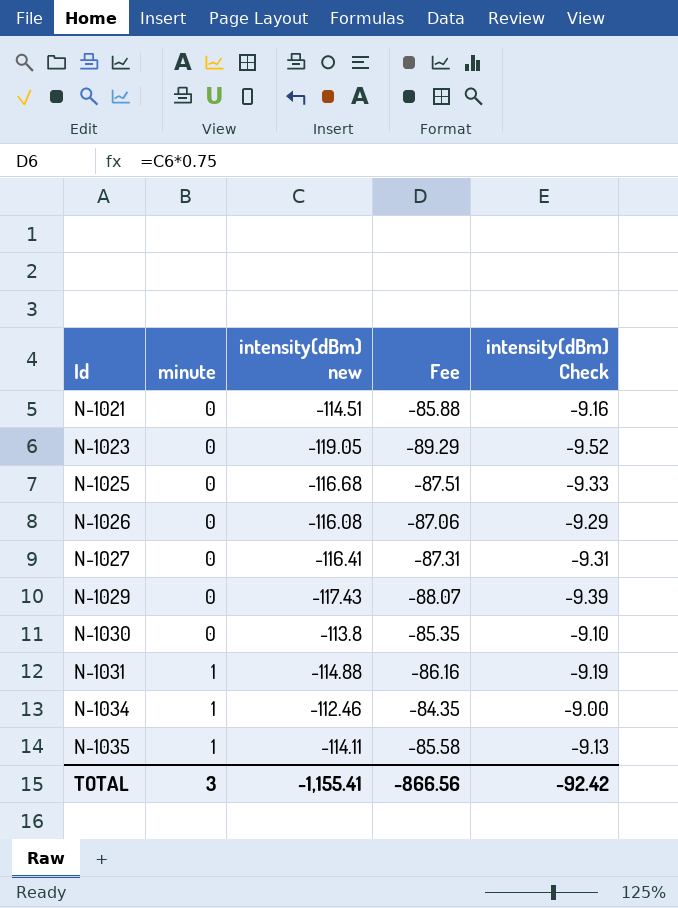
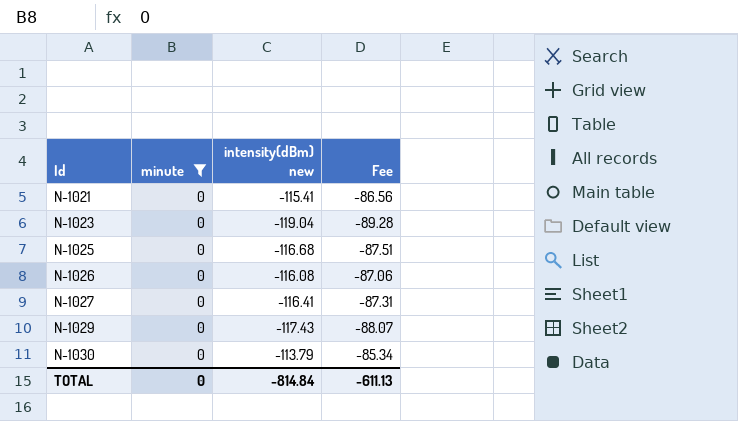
filter: none -> minute = 0
column intensity(dBm) Check | formula: [intensity(dBm) new] * 0.08 -> none
N-1021 | intensity(dBm) new: -114.51 -> -115.41
N-1021 | Fee: -85.88 -> -86.56
N-1023 | intensity(dBm) new: -119.05 -> -119.04
N-1023 | Fee: -89.29 -> -89.28
N-1030 | intensity(dBm) new: -113.8 -> -113.79
N-1030 | Fee: -85.35 -> -85.34
TOTAL | minute: 3 -> 0
TOTAL | intensity(dBm) new: -1,155.41 -> -814.84
TOTAL | Fee: -866.56 -> -611.13

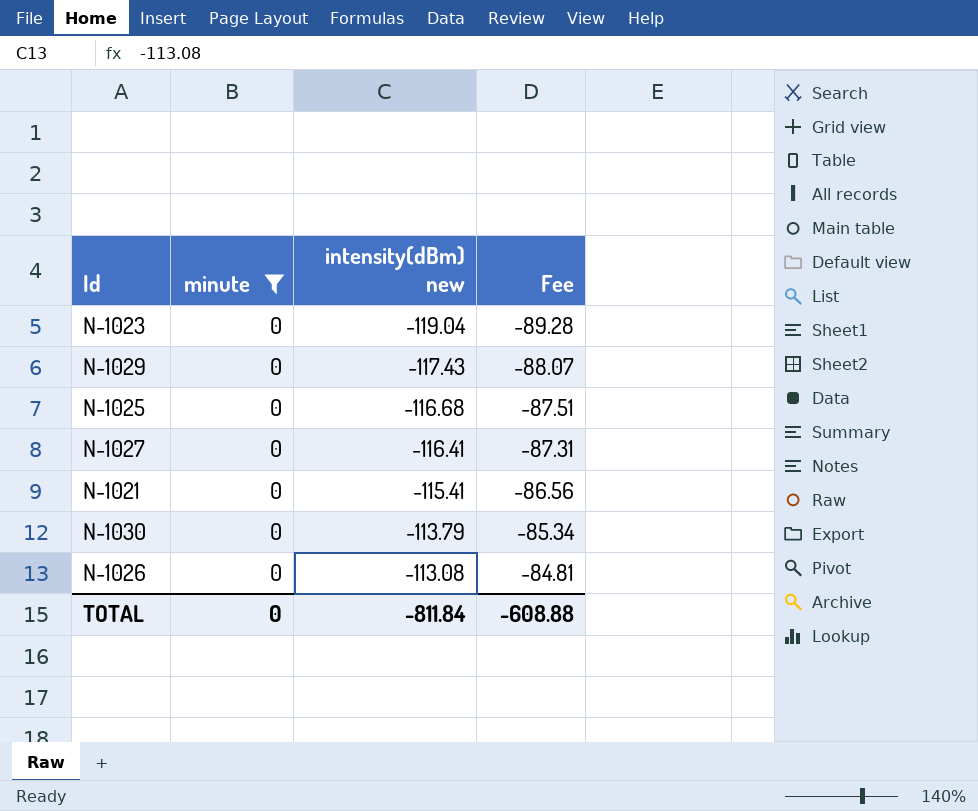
row order: Id ascending -> intensity(dBm) new ascending
N-1026 | intensity(dBm) new: -116.08 -> -113.08
N-1026 | Fee: -87.06 -> -84.81
TOTAL | intensity(dBm) new: -814.84 -> -811.84
TOTAL | Fee: -611.13 -> -608.88

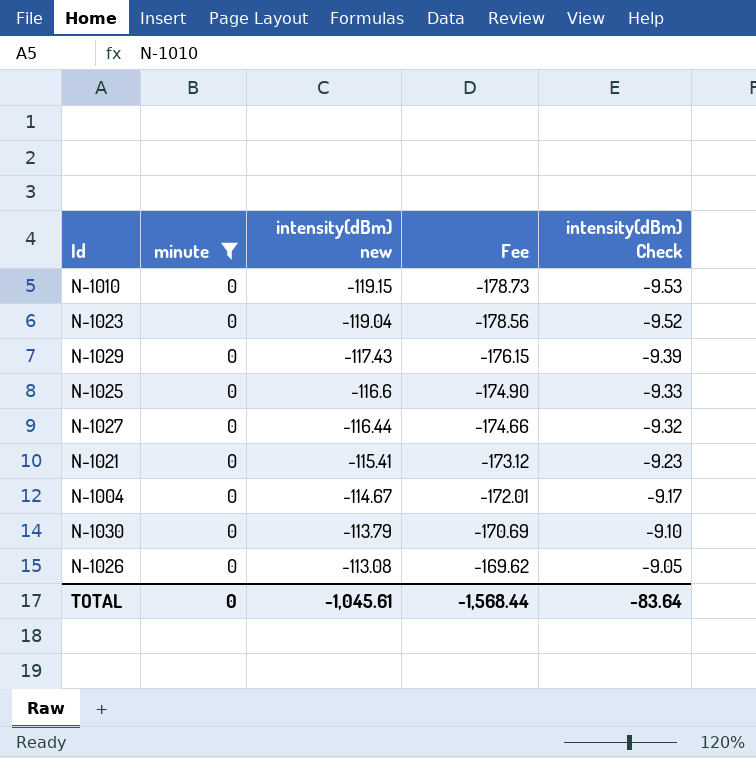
column Fee | formula: [intensity(dBm) new] * 0.75 -> [intensity(dBm) new] * 1.5
column intensity(dBm) Check | formula: none -> [intensity(dBm) new] * 0.08
row N-1010: none -> 0 | -119.15 | -178.73 | -9.53
N-1025 | intensity(dBm) new: -116.68 -> -116.6
N-1027 | intensity(dBm) new: -116.41 -> -116.44
row N-1004: none -> 0 | -114.67 | -172.01 | -9.17
TOTAL | intensity(dBm) new: -811.84 -> -1,045.61
TOTAL | Fee: -608.88 -> -1,568.44

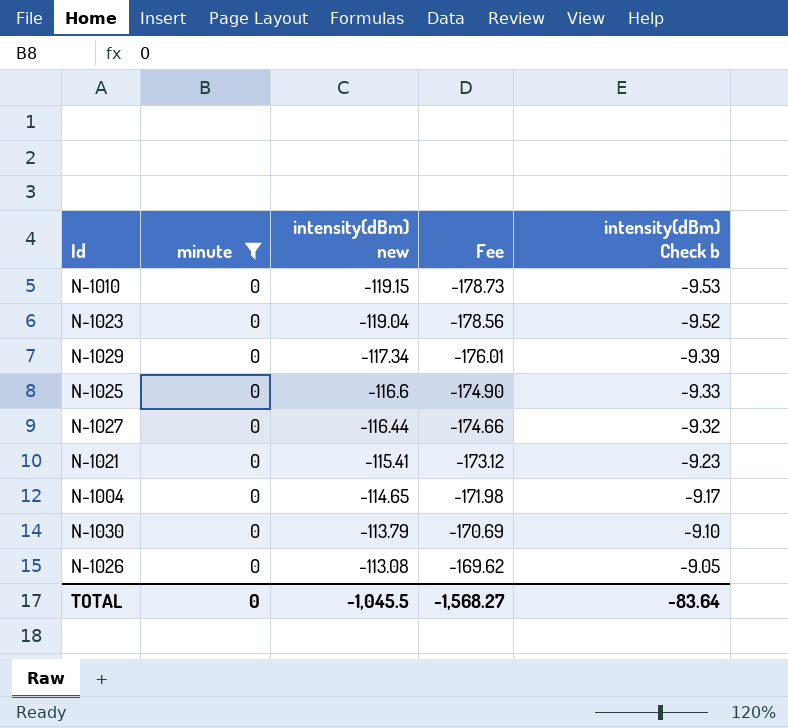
column name: intensity(dBm) Check -> intensity(dBm) Check b
N-1029 | intensity(dBm) new: -117.43 -> -117.34
N-1029 | Fee: -176.15 -> -176.01
N-1004 | intensity(dBm) new: -114.67 -> -114.65
N-1004 | Fee: -172.01 -> -171.98
TOTAL | intensity(dBm) new: -1,045.61 -> -1,045.5
TOTAL | Fee: -1,568.44 -> -1,568.27

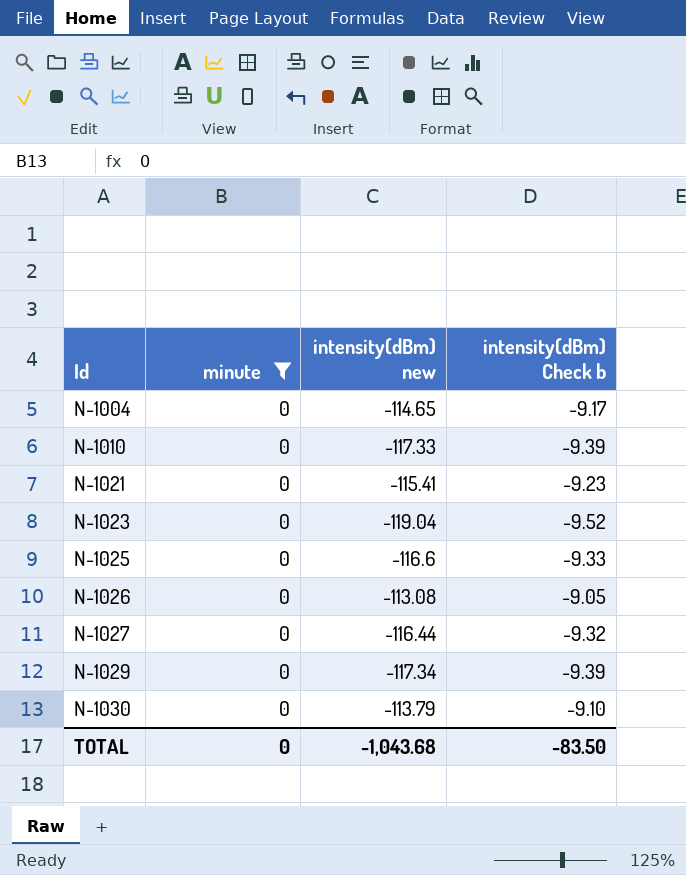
row order: intensity(dBm) new ascending -> Id ascending
column Fee | formula: [intensity(dBm) new] * 1.5 -> none
N-1010 | intensity(dBm) new: -119.15 -> -117.33
N-1010 | intensity(dBm) Check b: -9.53 -> -9.39
TOTAL | intensity(dBm) new: -1,045.5 -> -1,043.68
TOTAL | intensity(dBm) Check b: -83.64 -> -83.50

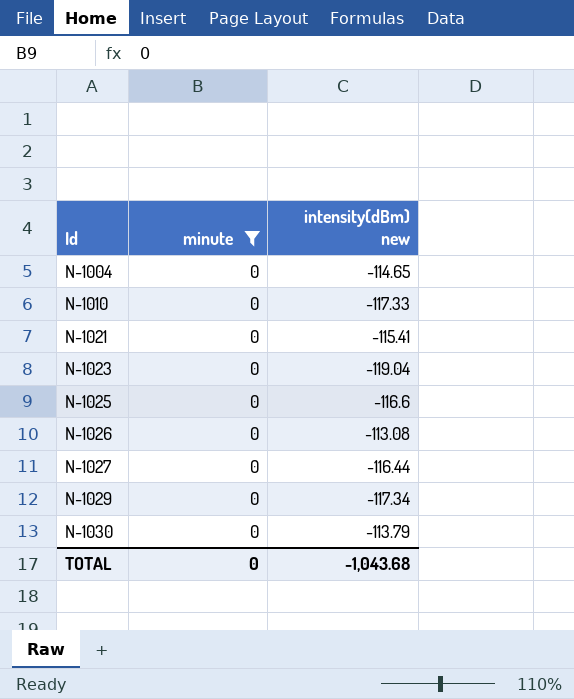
column intensity(dBm) Check b | formula: [intensity(dBm) new] * 0.08 -> none

